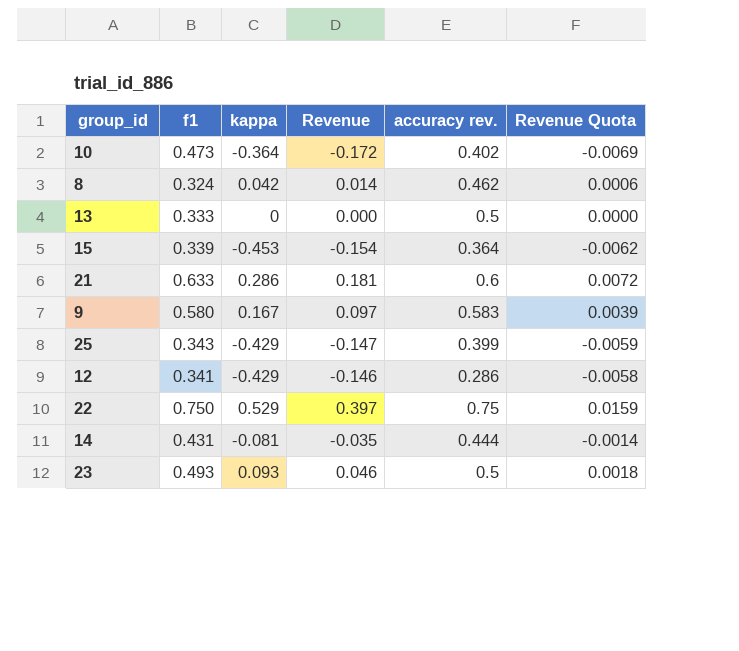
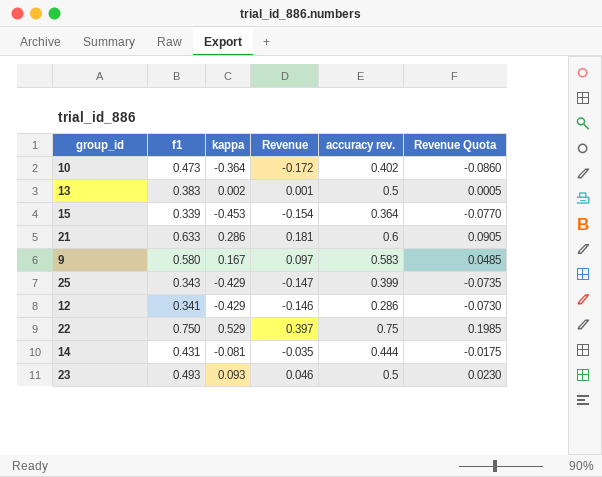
column Revenue Quota | formula: [Revenue] * 0.04 -> [Revenue] * 0.5
row 8: 0.324 | 0.042 | 0.014 | 0.462 | 0.0006 -> none
13 | f1: 0.333 -> 0.383
13 | kappa: 0 -> 0.002
13 | Revenue: 0.000 -> 0.001

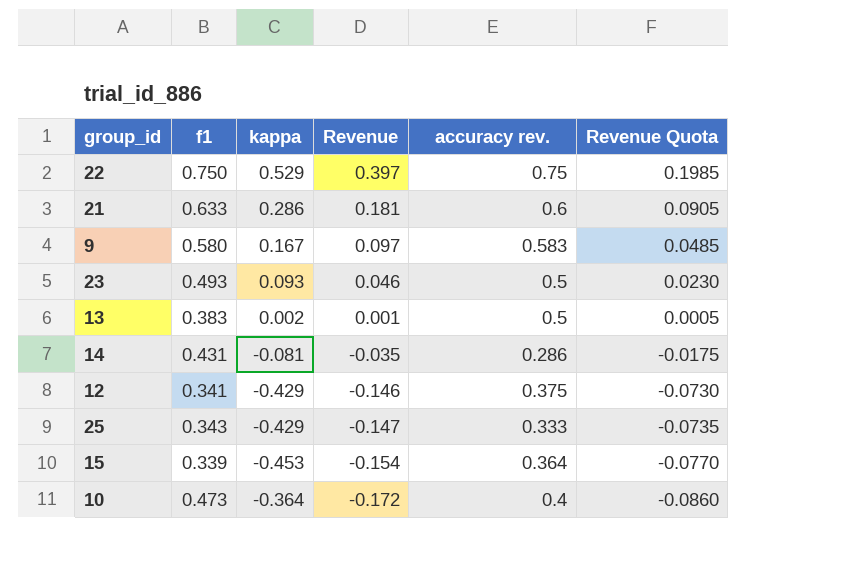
row order: none -> Revenue descending
14 | accuracy rev.: 0.444 -> 0.286
12 | accuracy rev.: 0.286 -> 0.375
25 | accuracy rev.: 0.399 -> 0.333
10 | accuracy rev.: 0.402 -> 0.4

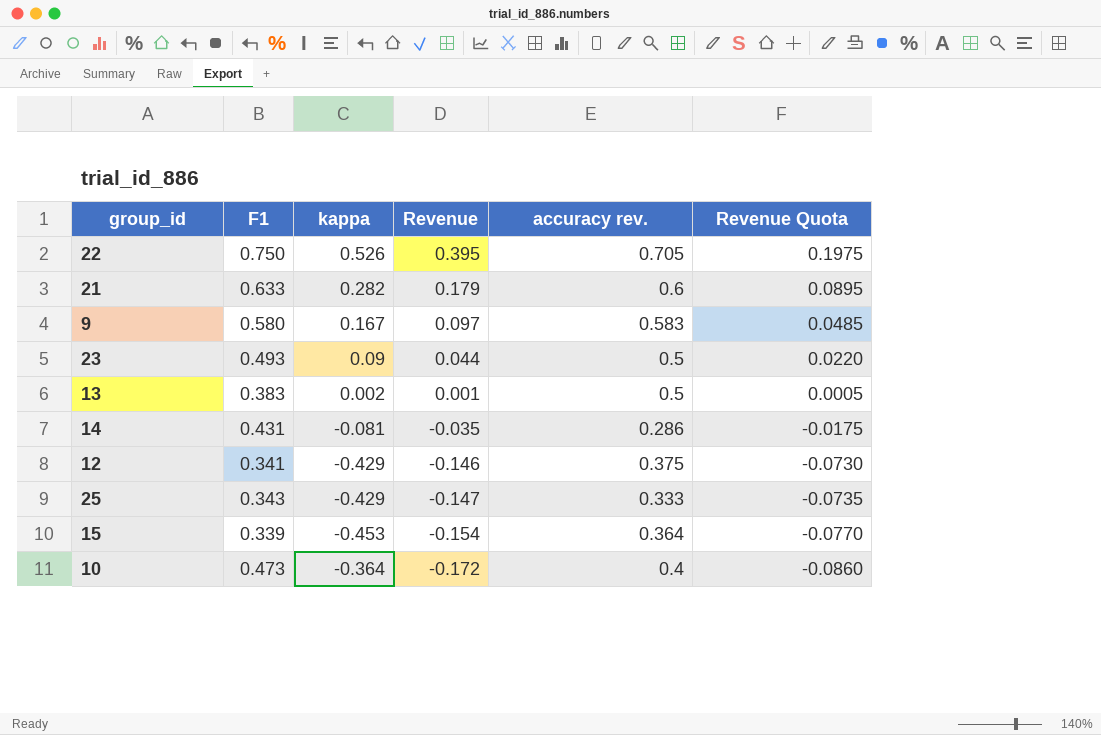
column name: f1 -> F1
22 | kappa: 0.529 -> 0.526
22 | Revenue: 0.397 -> 0.395
22 | accuracy rev.: 0.75 -> 0.705
22 | Revenue Quota: 0.1985 -> 0.1975
21 | kappa: 0.286 -> 0.282
21 | Revenue: 0.181 -> 0.179
21 | Revenue Quota: 0.0905 -> 0.0895
23 | kappa: 0.093 -> 0.09
23 | Revenue: 0.046 -> 0.044
23 | Revenue Quota: 0.0230 -> 0.0220

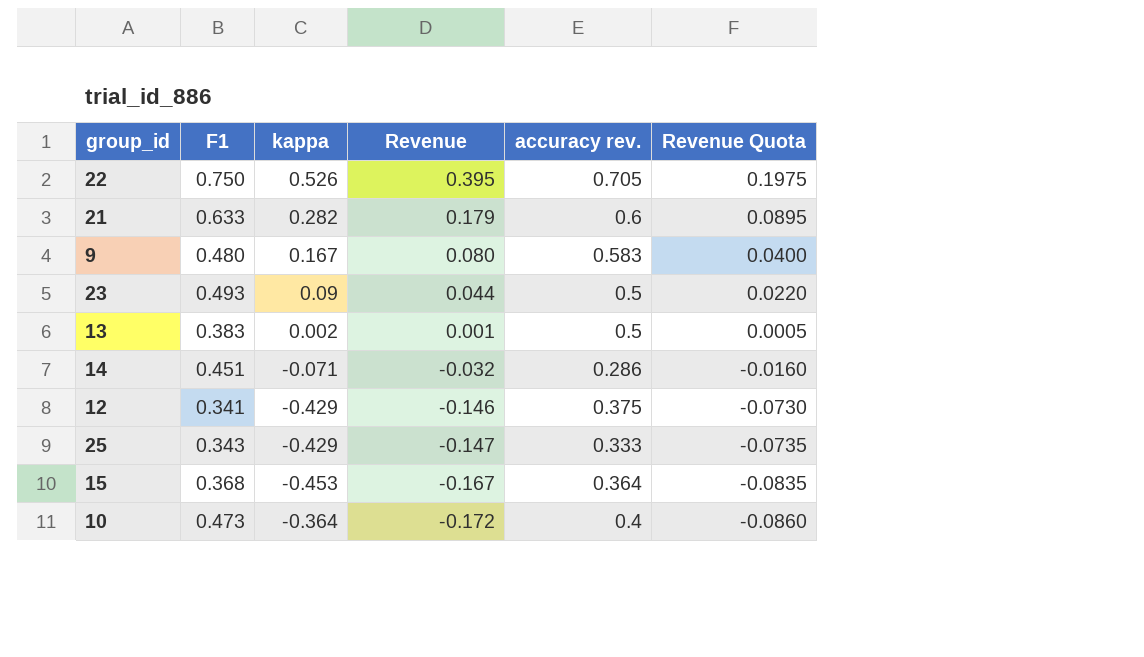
9 | F1: 0.580 -> 0.480
9 | Revenue: 0.097 -> 0.080
9 | Revenue Quota: 0.0485 -> 0.0400
14 | F1: 0.431 -> 0.451
14 | kappa: -0.081 -> -0.071
14 | Revenue: -0.035 -> -0.032
14 | Revenue Quota: -0.0175 -> -0.0160
15 | F1: 0.339 -> 0.368
15 | Revenue: -0.154 -> -0.167
15 | Revenue Quota: -0.0770 -> -0.0835

